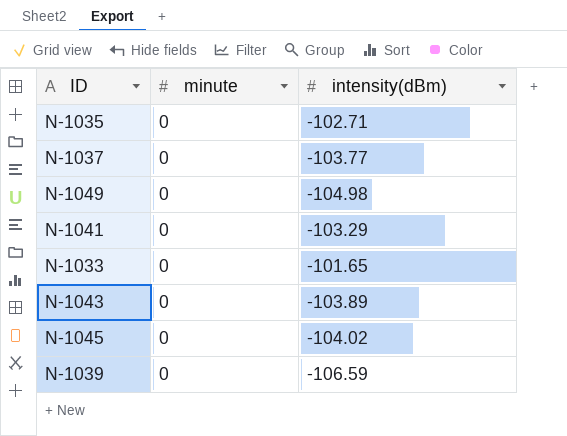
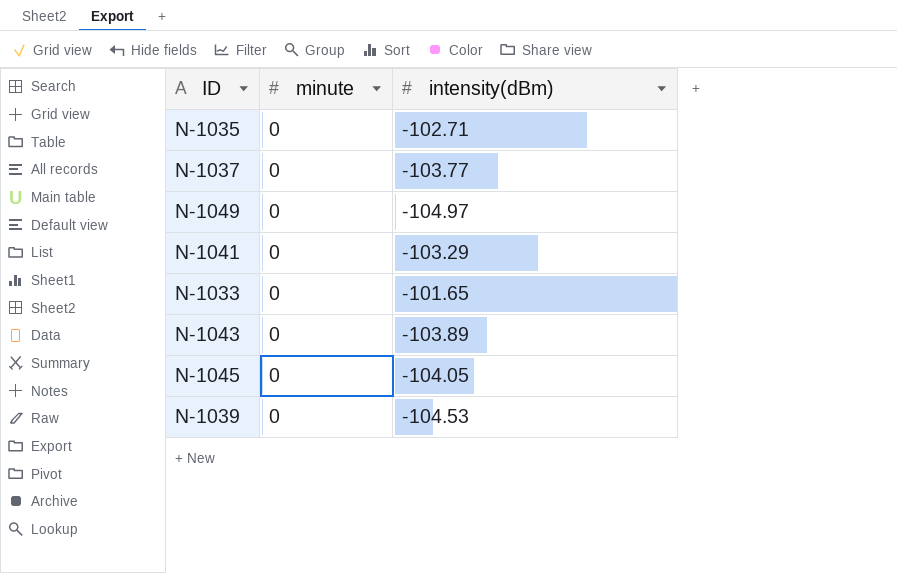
N-1049 | intensity(dBm): -104.98 -> -104.97
N-1045 | intensity(dBm): -104.02 -> -104.05
N-1039 | intensity(dBm): -106.59 -> -104.53

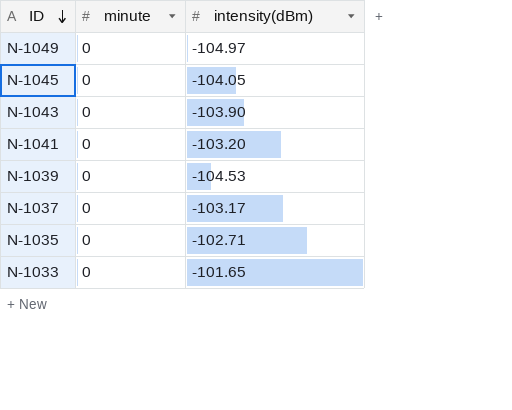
row order: none -> ID descending
N-1043 | intensity(dBm): -103.89 -> -103.90
N-1041 | intensity(dBm): -103.29 -> -103.20
N-1037 | intensity(dBm): -103.77 -> -103.17

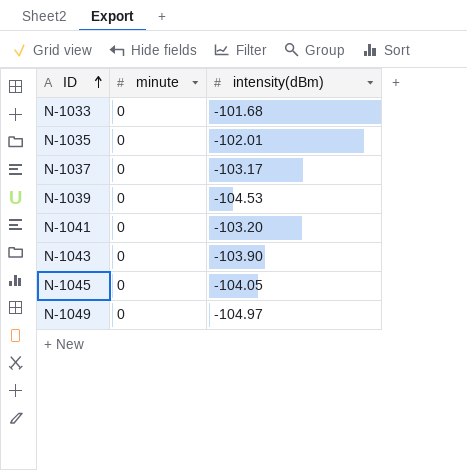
row order: ID descending -> ID ascending
N-1033 | intensity(dBm): -101.65 -> -101.68
N-1035 | intensity(dBm): -102.71 -> -102.01

